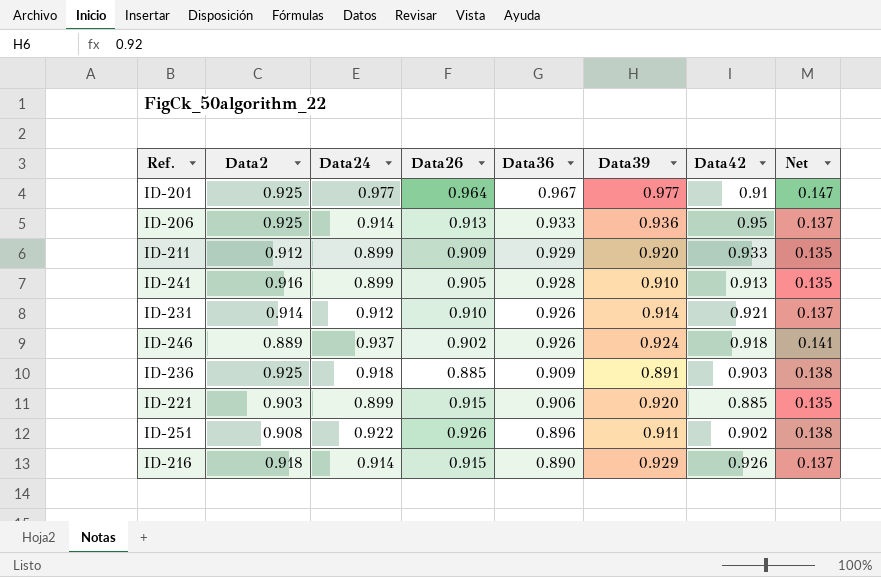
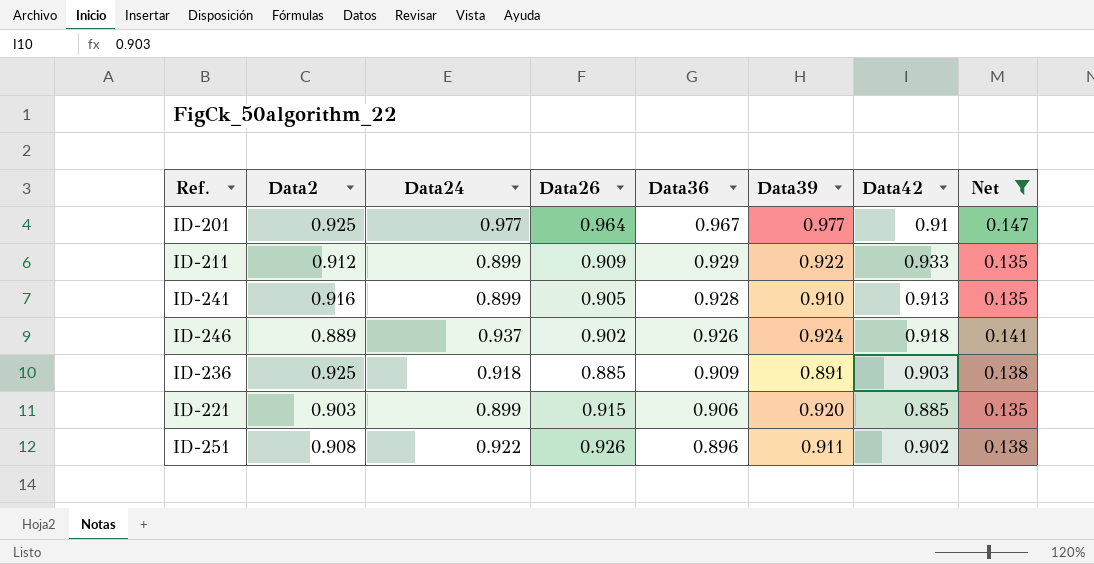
filter: none -> Net != 0.137
ID-211 | Data39: 0.920 -> 0.922

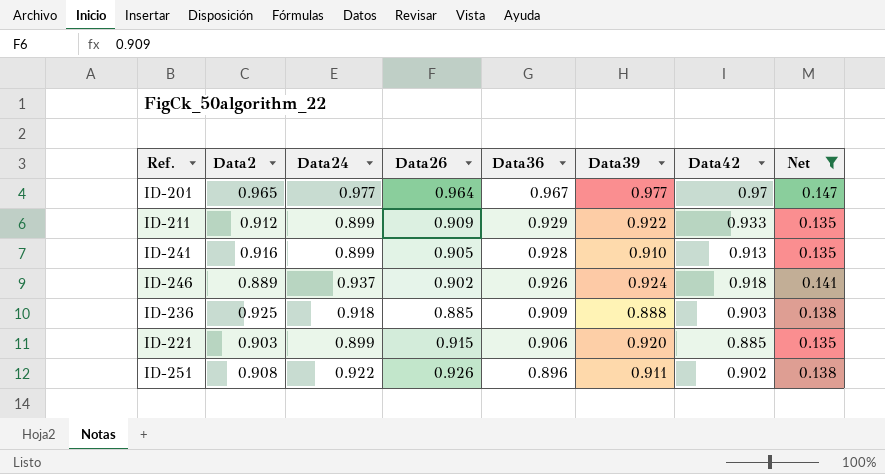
ID-201 | Data2: 0.925 -> 0.965
ID-201 | Data42: 0.91 -> 0.97
ID-236 | Data39: 0.891 -> 0.888

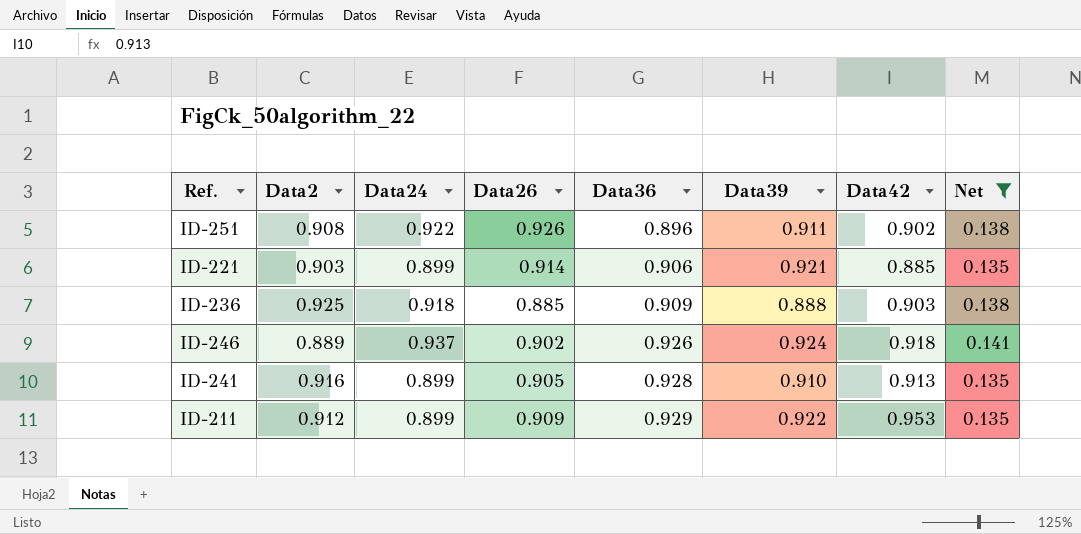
row order: Data36 descending -> Data36 ascending
row ID-201: 0.965 | 0.977 | 0.964 | 0.967 | 0.977 | 0.97 | 0.147 -> none
ID-221 | Data26: 0.915 -> 0.914
ID-221 | Data39: 0.920 -> 0.921
ID-211 | Data42: 0.933 -> 0.953

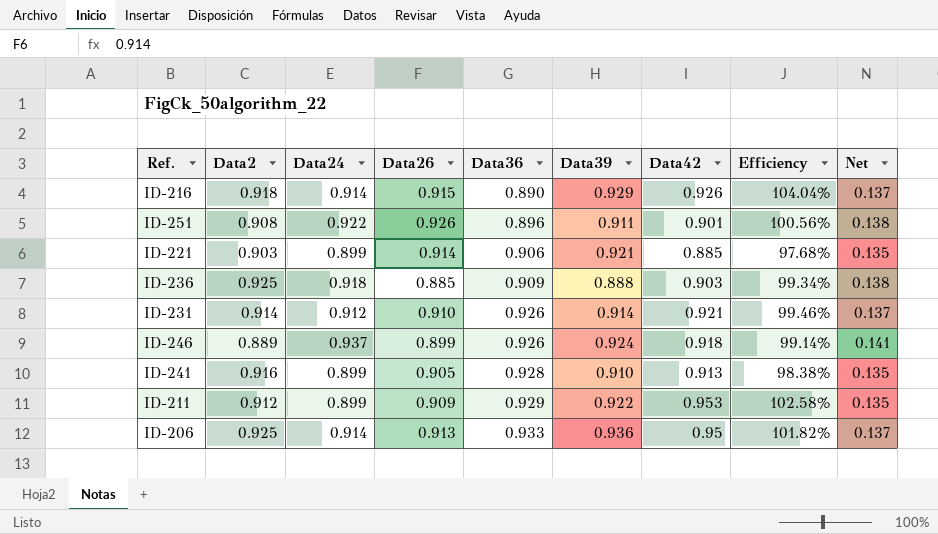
filter: Net != 0.137 -> none
column Efficiency | formula: none -> [Data42] / [Data36]
ID-251 | Data42: 0.902 -> 0.901
ID-246 | Data26: 0.902 -> 0.899

